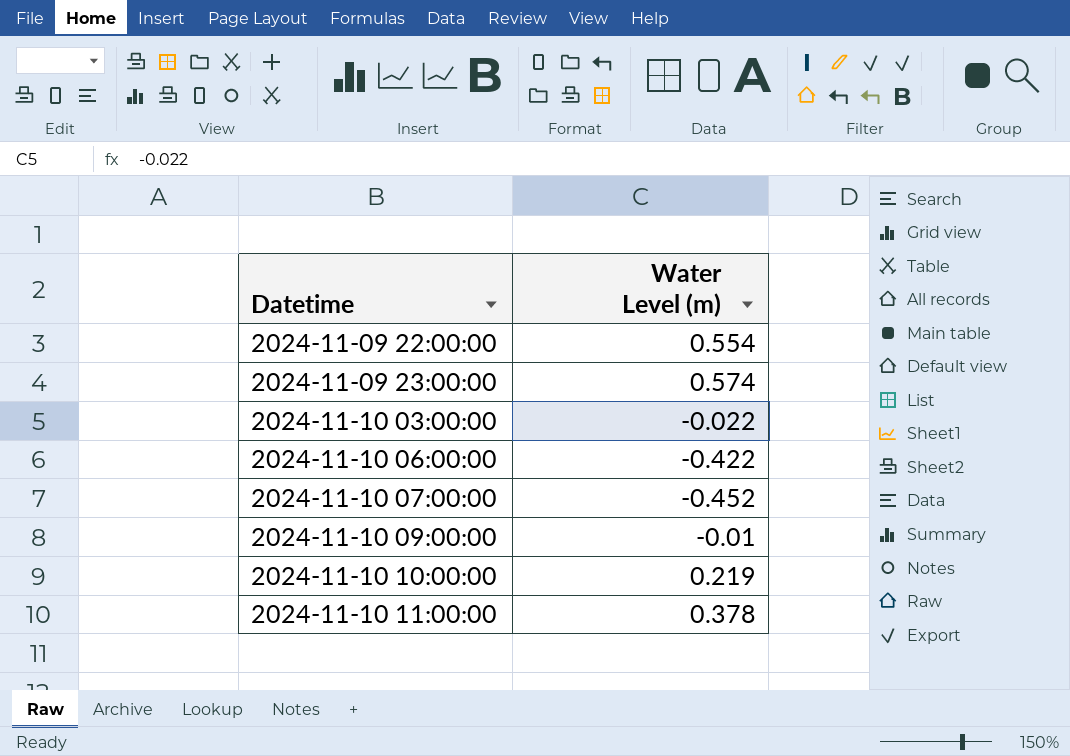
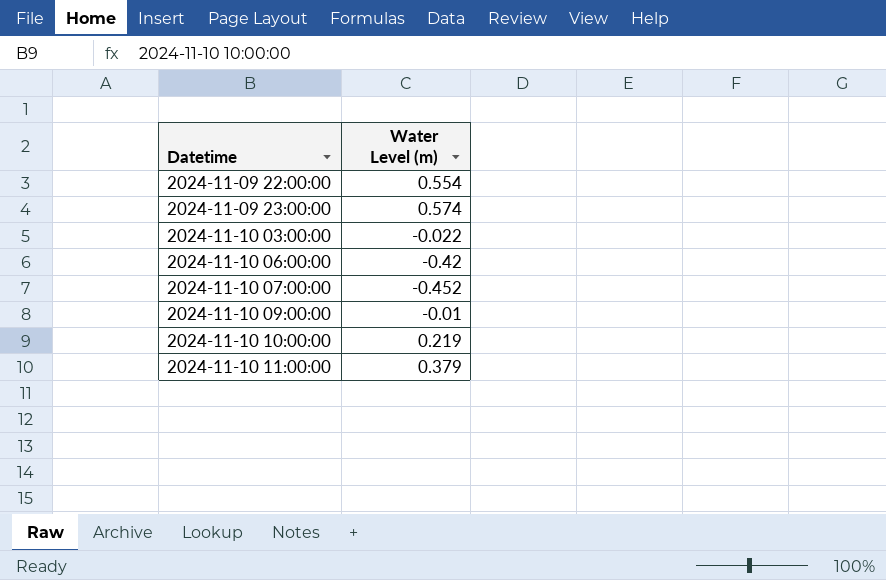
2024-11-10 06:00:00 | Water Level (m): -0.422 -> -0.42
2024-11-10 11:00:00 | Water Level (m): 0.378 -> 0.379

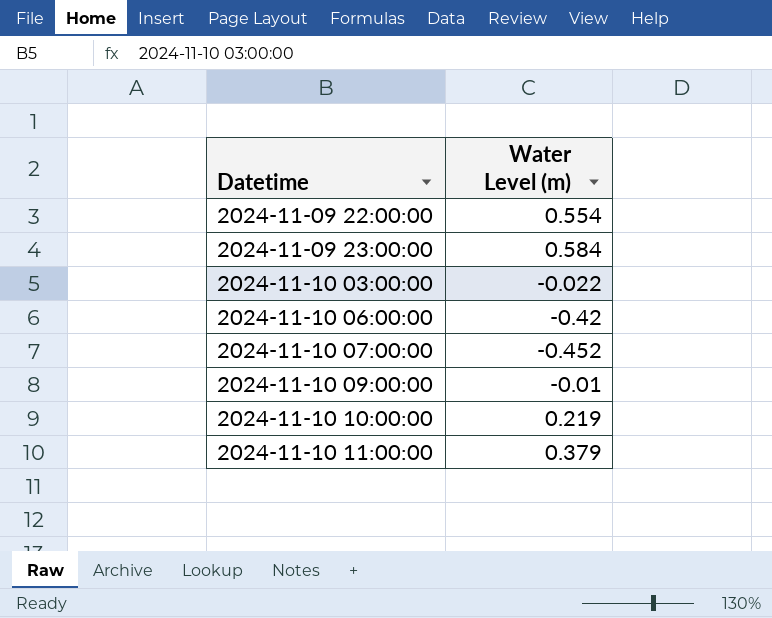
2024-11-09 23:00:00 | Water Level (m): 0.574 -> 0.584

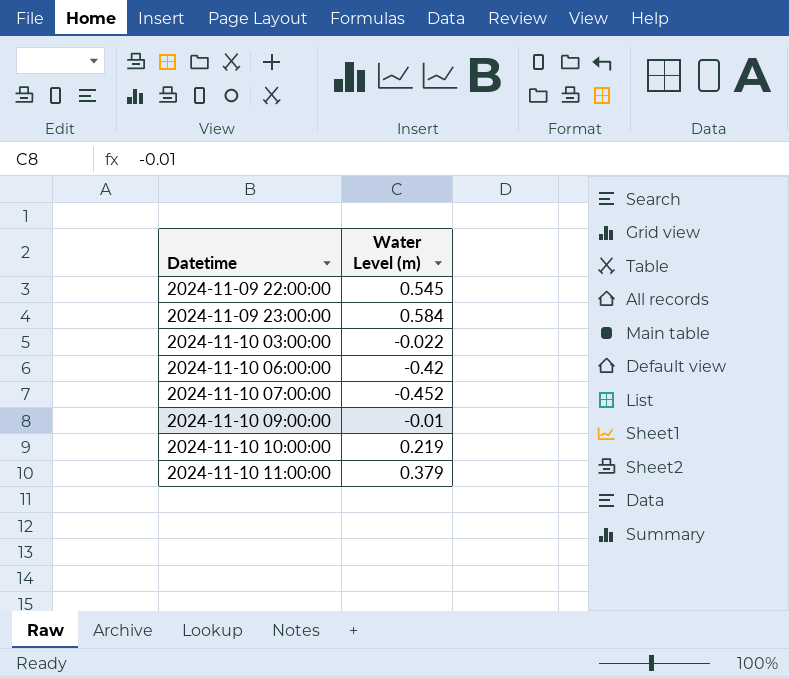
2024-11-09 22:00:00 | Water Level (m): 0.554 -> 0.545

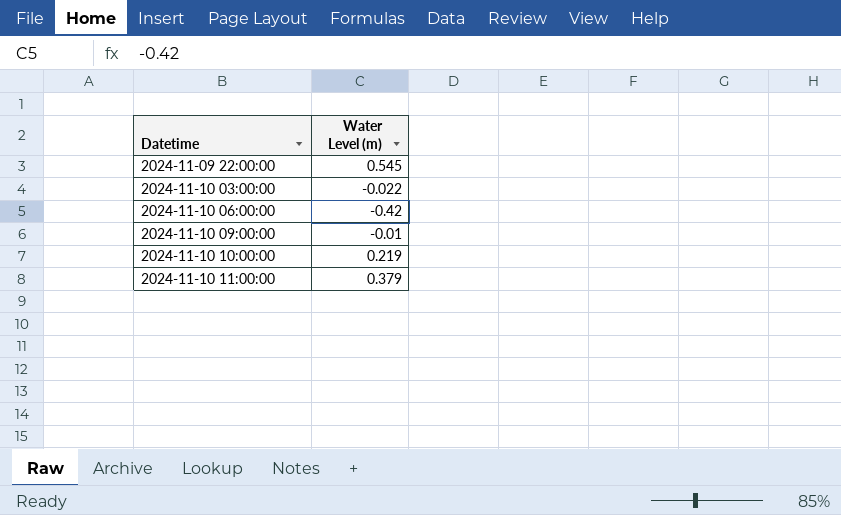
row 2024-11-09 23:00:00: 0.584 -> none
row 2024-11-10 07:00:00: -0.452 -> none

